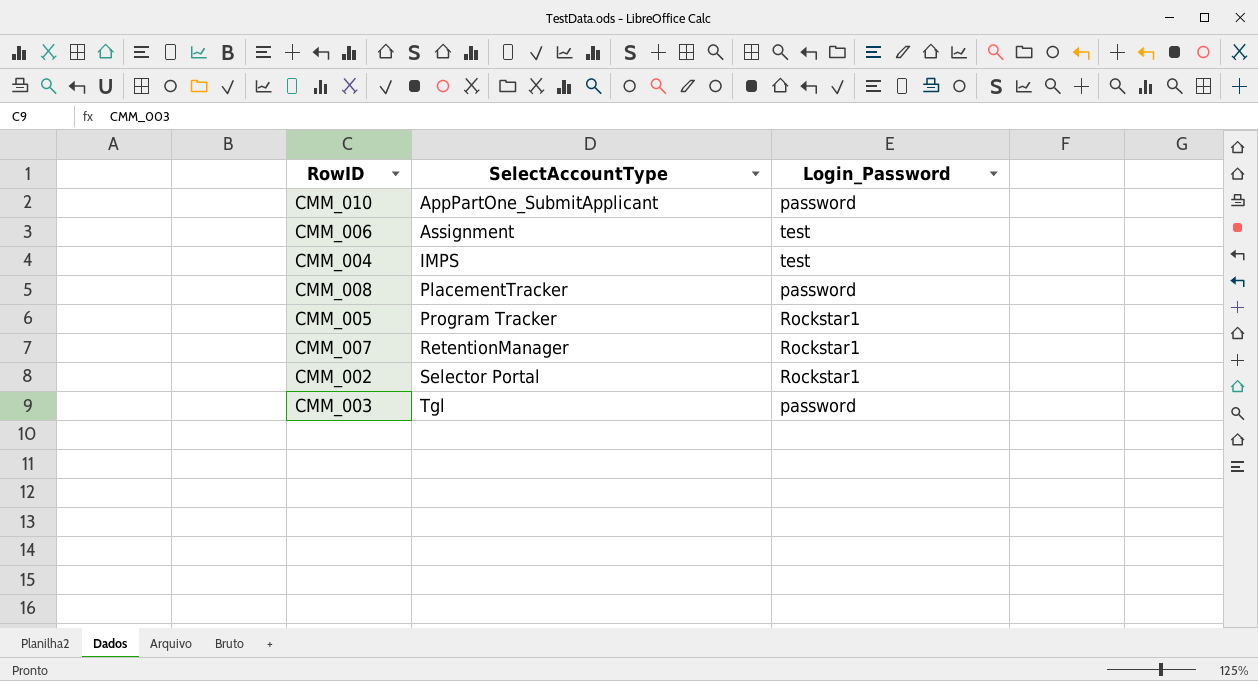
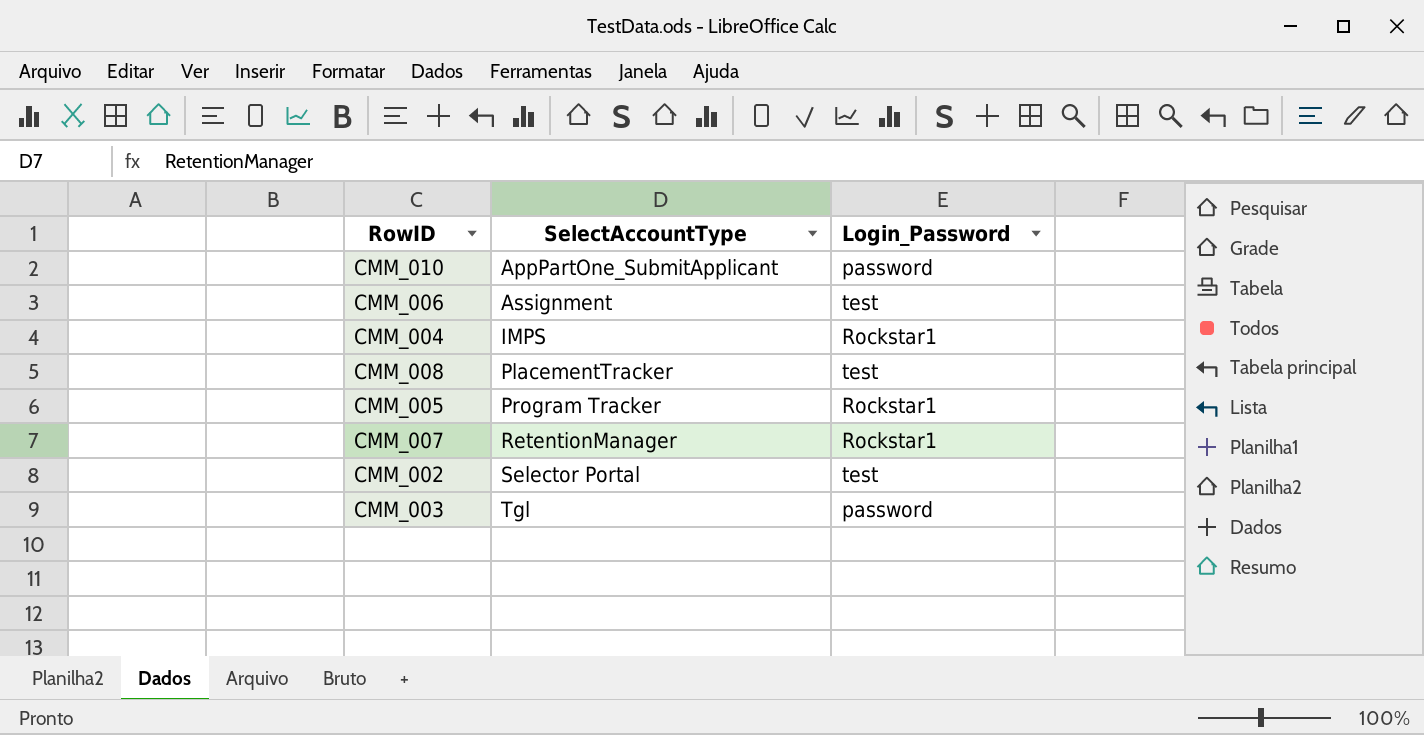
CMM_004 | Login_Password: test -> Rockstar1
CMM_008 | Login_Password: password -> test
CMM_002 | Login_Password: Rockstar1 -> test

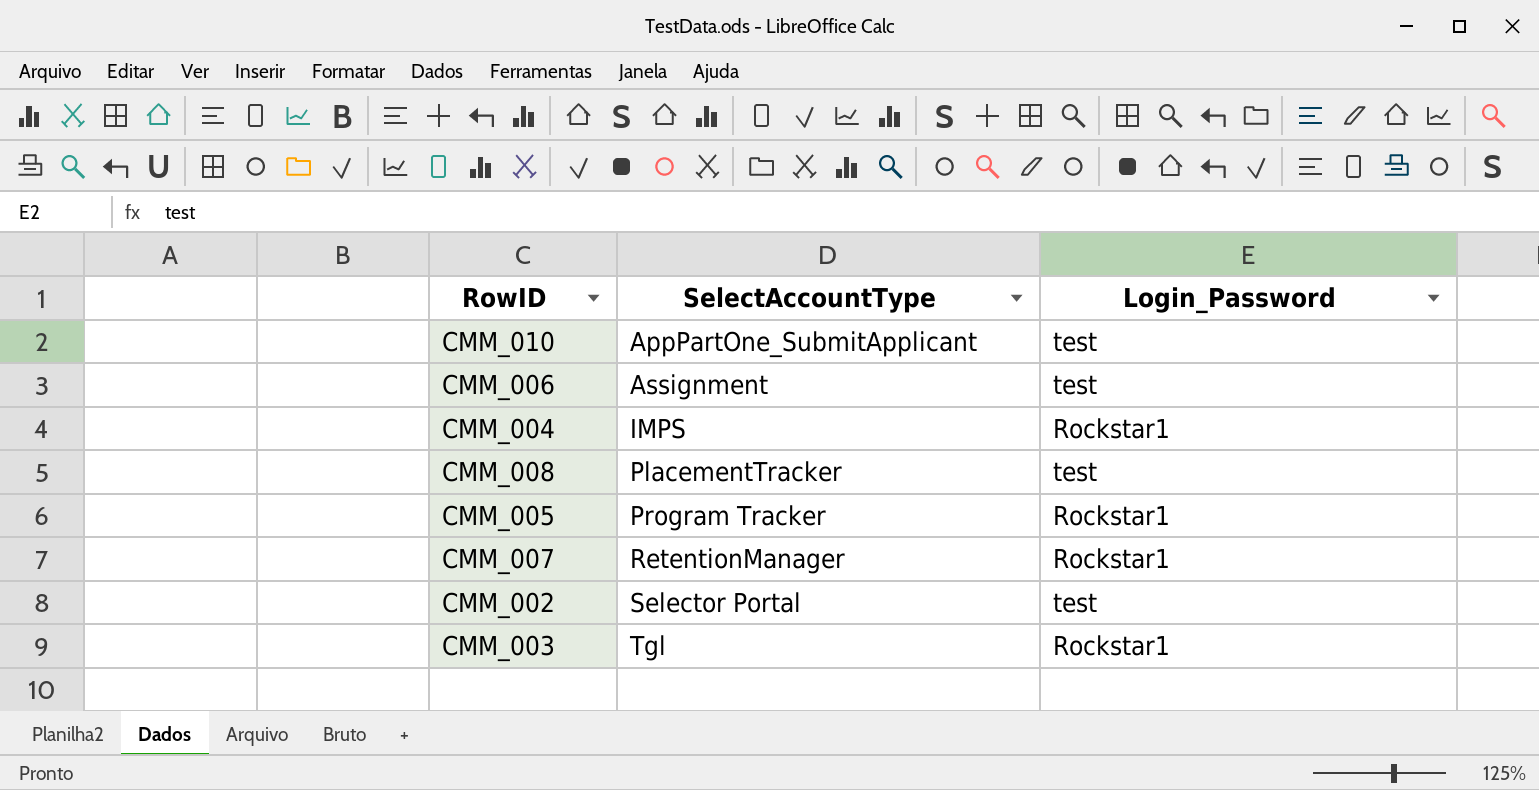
CMM_010 | Login_Password: password -> test
CMM_003 | Login_Password: password -> Rockstar1

